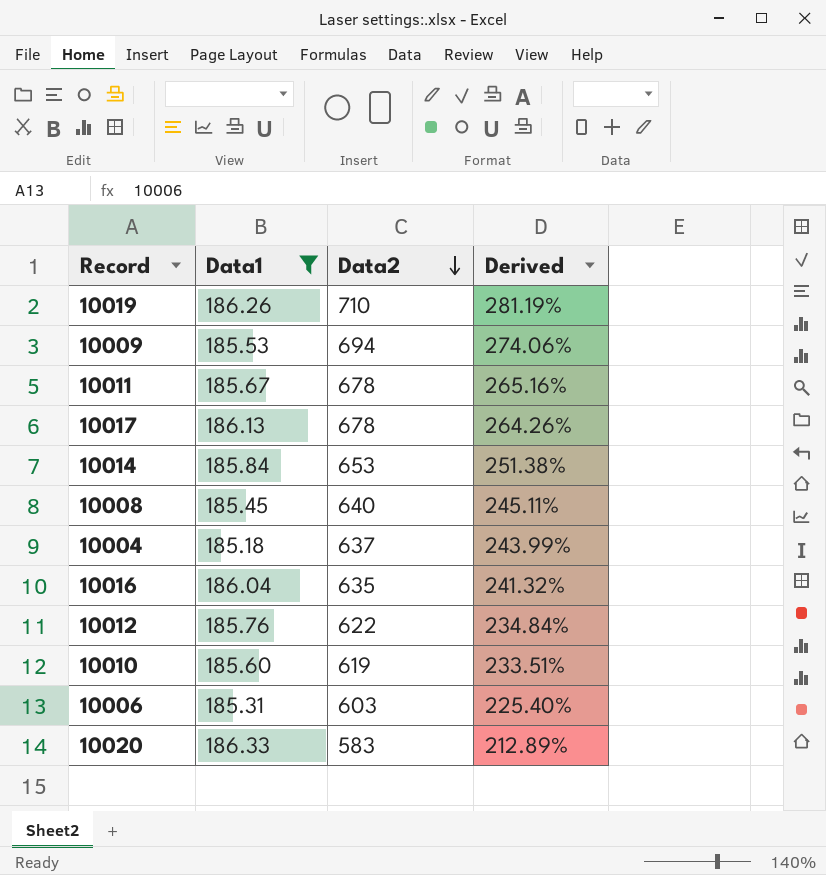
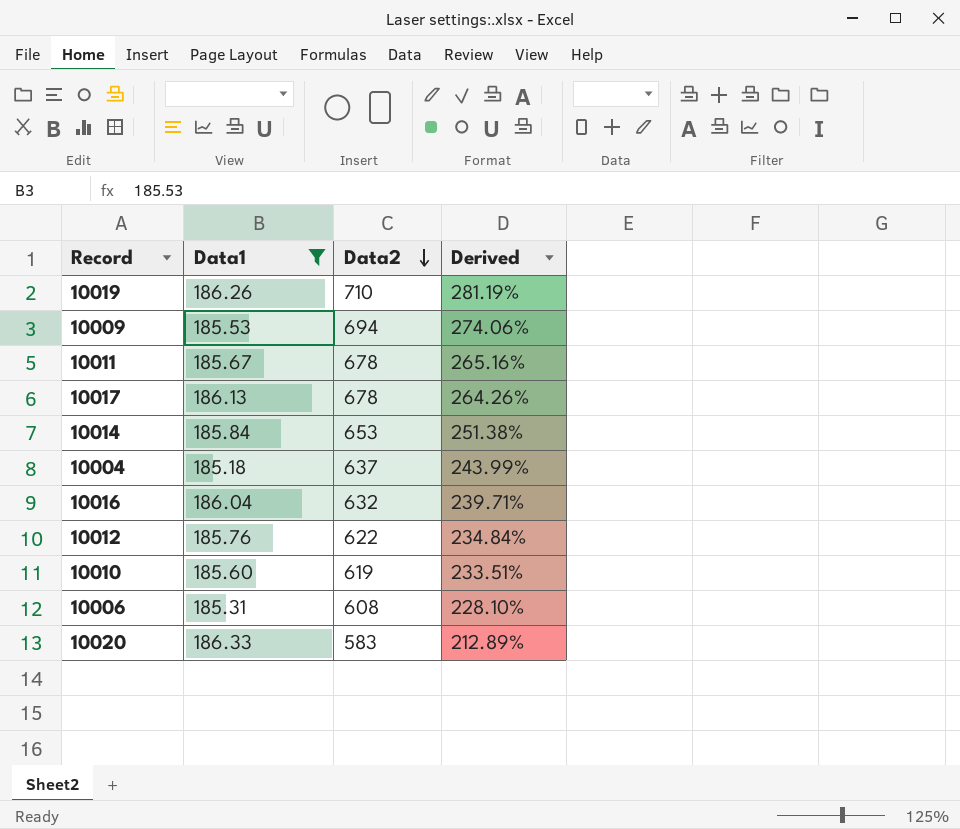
row 10008: 185.45 | 640 | 245.11% -> none
10016 | Data2: 635 -> 632
10016 | Derived: 241.32% -> 239.71%
10006 | Data2: 603 -> 608
10006 | Derived: 225.40% -> 228.10%

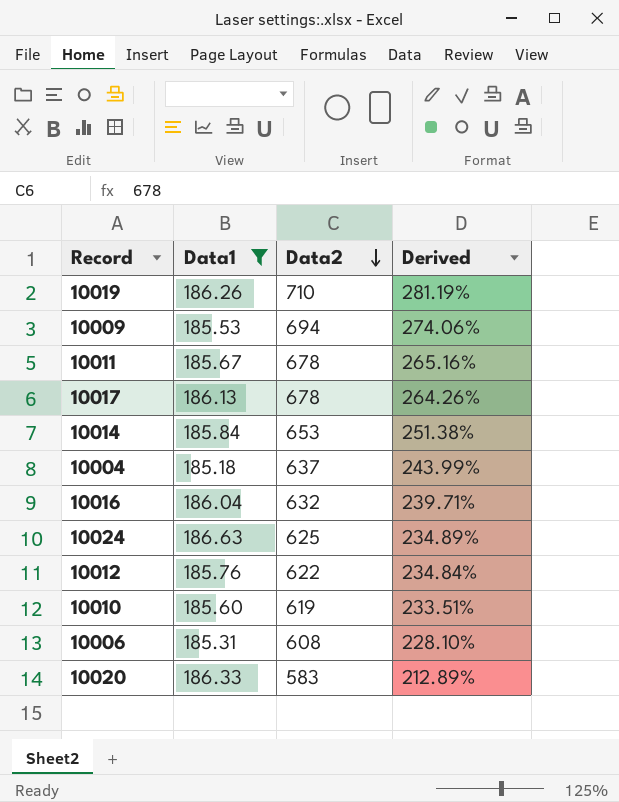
row 10024: none -> 186.63 | 625 | 234.89%

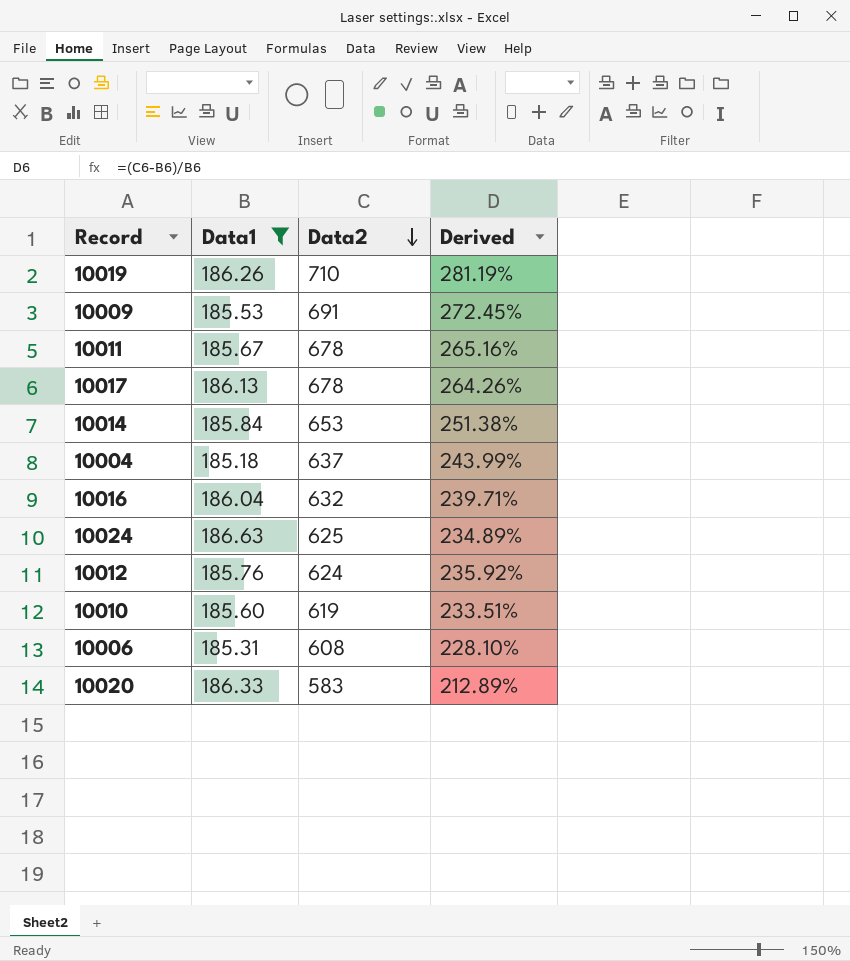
10009 | Data2: 694 -> 691
10009 | Derived: 274.06% -> 272.45%
10012 | Data2: 622 -> 624
10012 | Derived: 234.84% -> 235.92%

